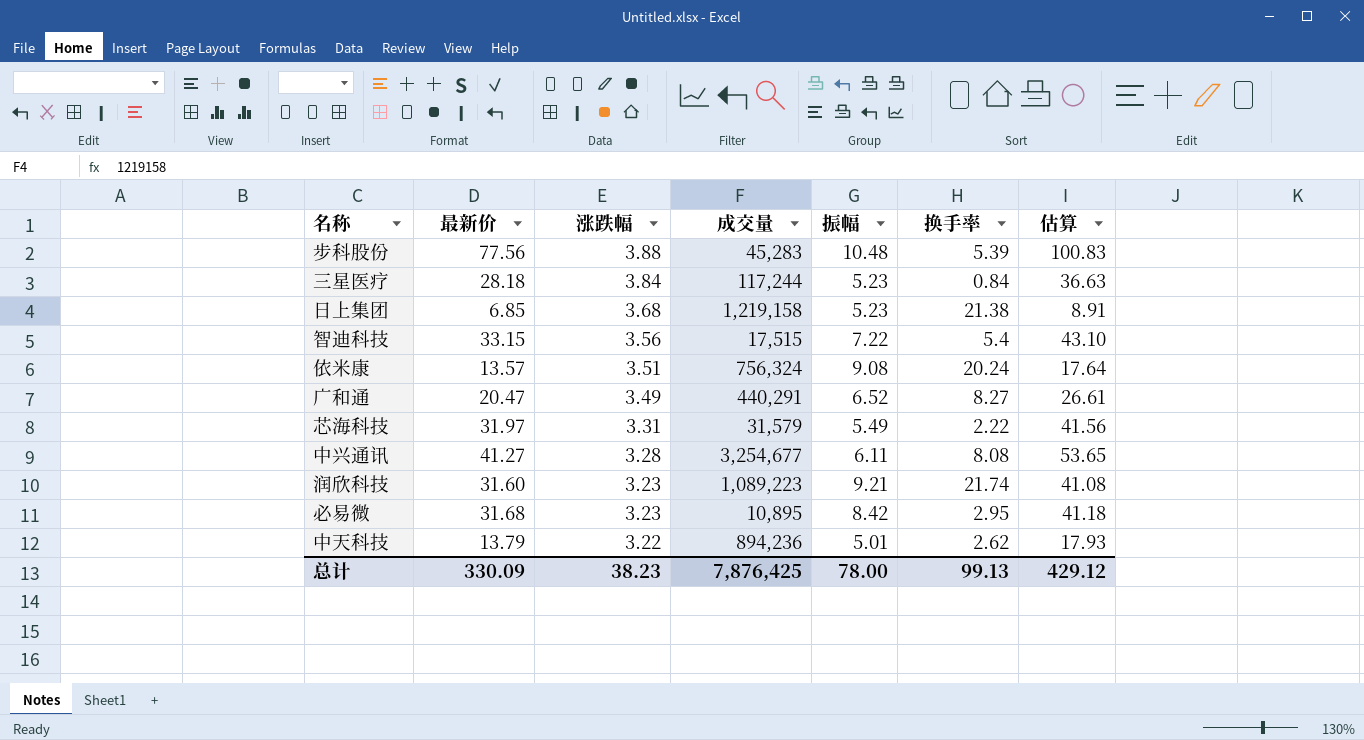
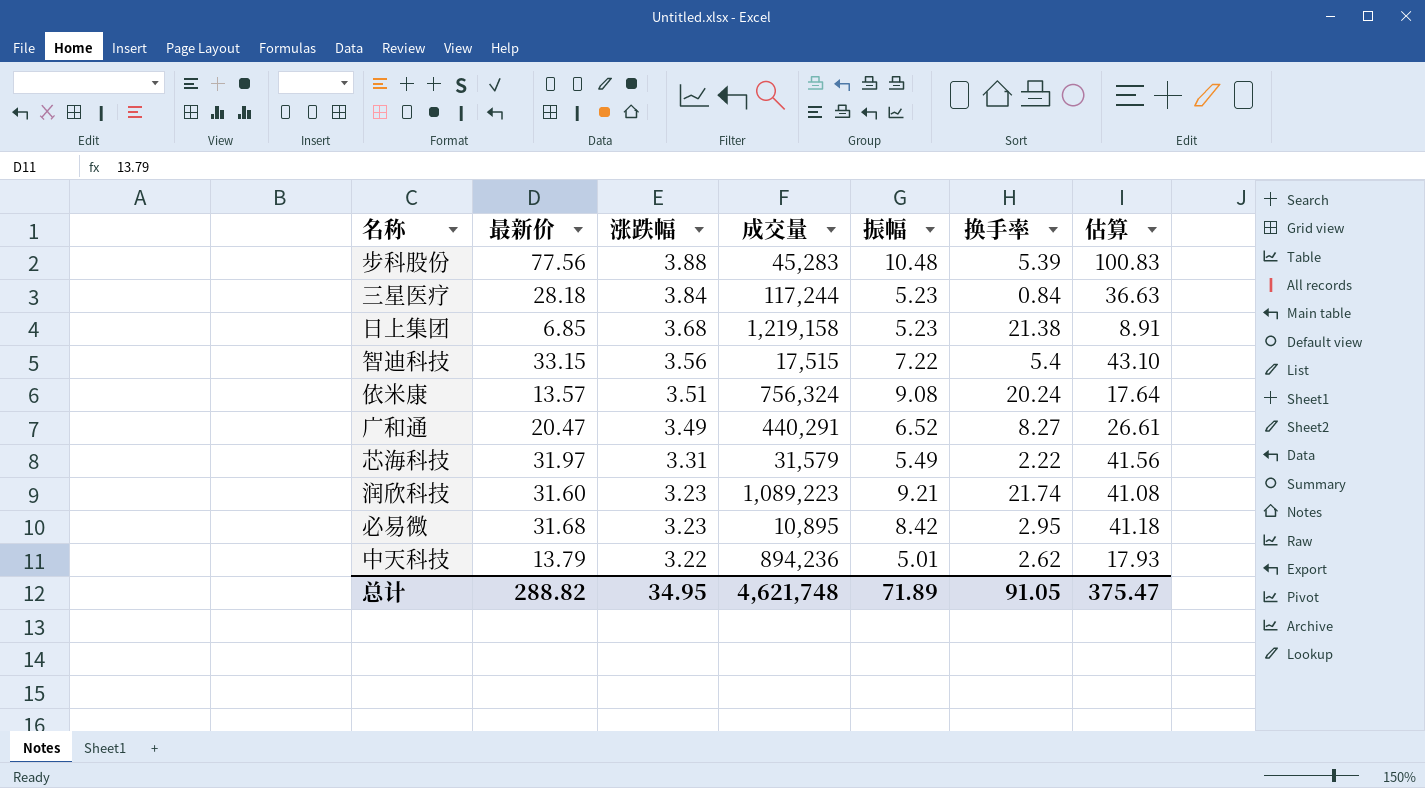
row 中兴通讯: 41.27 | 3.28 | 3,254,677 | 6.11 | 8.08 | 53.65 -> none
总计 | 最新价: 330.09 -> 288.82
总计 | 涨跌幅: 38.23 -> 34.95
总计 | 成交量: 7,876,425 -> 4,621,748
总计 | 振幅: 78.00 -> 71.89
总计 | 换手率: 99.13 -> 91.05
总计 | 估算: 429.12 -> 375.47

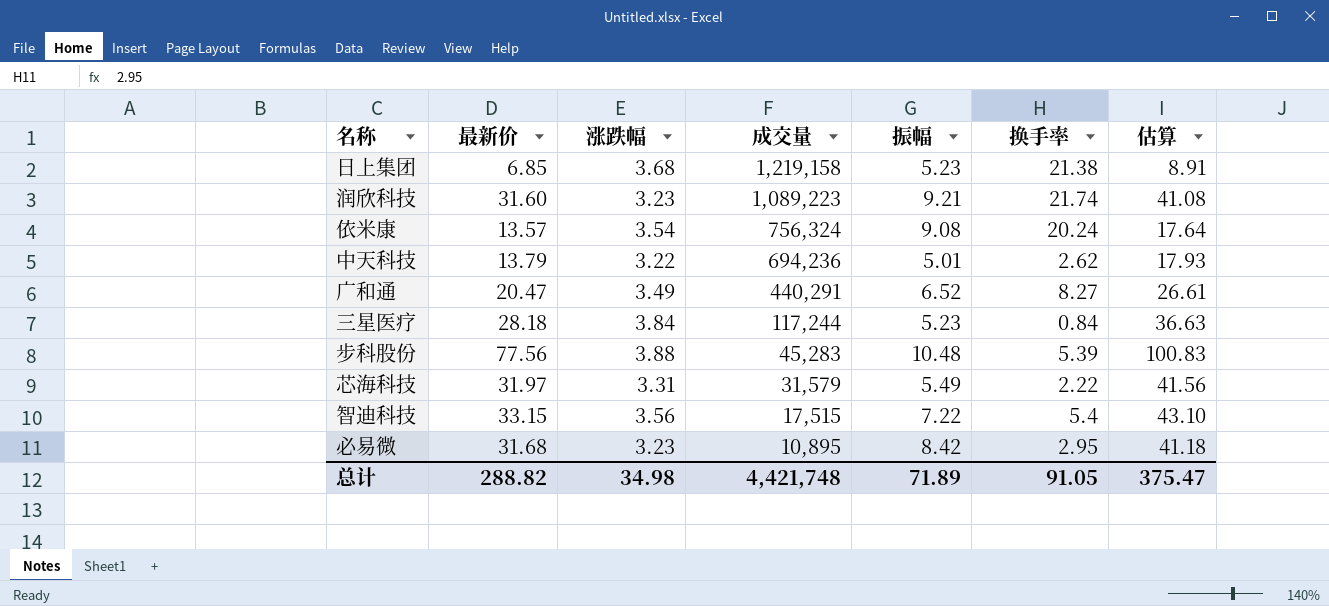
row order: 涨跌幅 descending -> 成交量 descending
依米康 | 涨跌幅: 3.51 -> 3.54
中天科技 | 成交量: 894,236 -> 694,236
总计 | 涨跌幅: 34.95 -> 34.98
总计 | 成交量: 4,621,748 -> 4,421,748

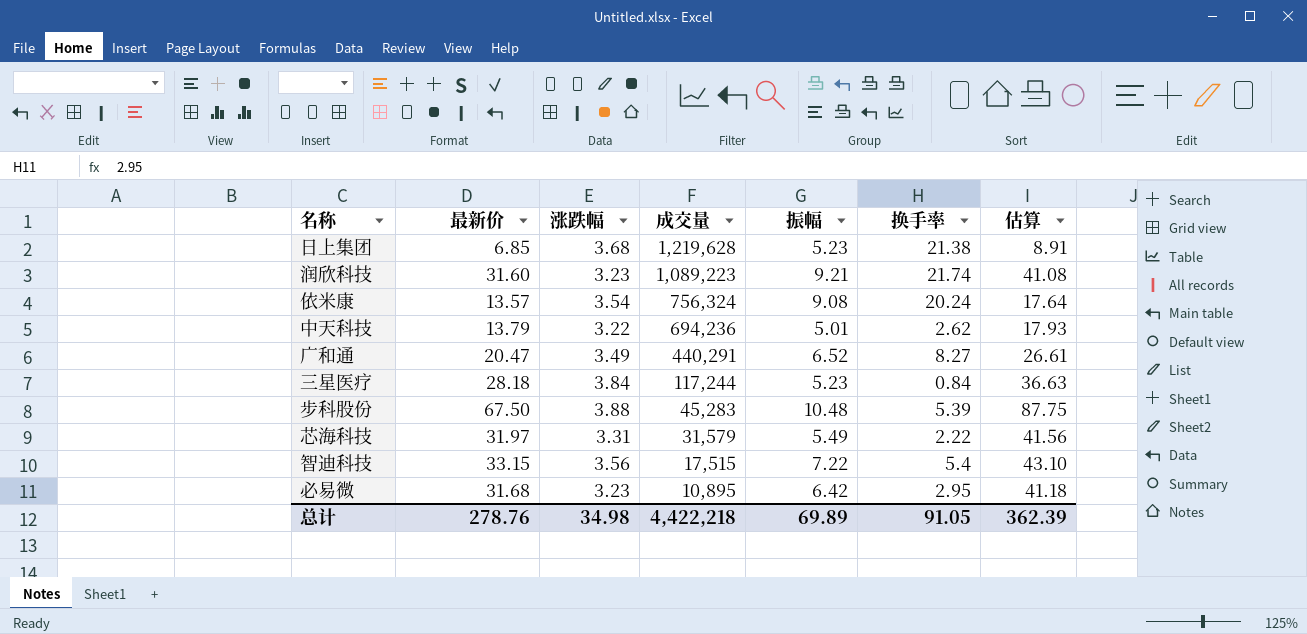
日上集团 | 成交量: 1,219,158 -> 1,219,628
步科股份 | 最新价: 77.56 -> 67.50
步科股份 | 估算: 100.83 -> 87.75
必易微 | 振幅: 8.42 -> 6.42
总计 | 最新价: 288.82 -> 278.76
总计 | 成交量: 4,421,748 -> 4,422,218
总计 | 振幅: 71.89 -> 69.89
总计 | 估算: 375.47 -> 362.39

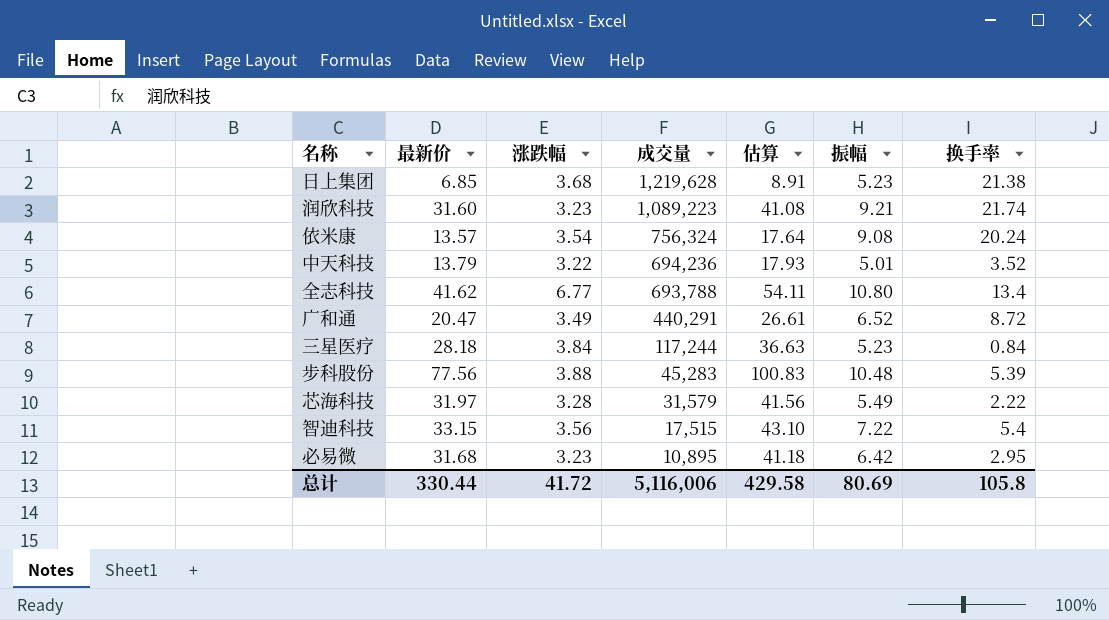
column 估算 | position: 7 -> 5
中天科技 | 换手率: 2.62 -> 3.52
row 全志科技: none -> 41.62 | 6.77 | 693,788 | 54.11 | 10.80 | 13.4
广和通 | 换手率: 8.27 -> 8.72
步科股份 | 最新价: 67.50 -> 77.56
步科股份 | 估算: 87.75 -> 100.83
芯海科技 | 涨跌幅: 3.31 -> 3.28
总计 | 最新价: 278.76 -> 330.44
总计 | 涨跌幅: 34.98 -> 41.72
总计 | 成交量: 4,422,218 -> 5,116,006
总计 | 估算: 362.39 -> 429.58
总计 | 振幅: 69.89 -> 80.69
总计 | 换手率: 91.05 -> 105.8

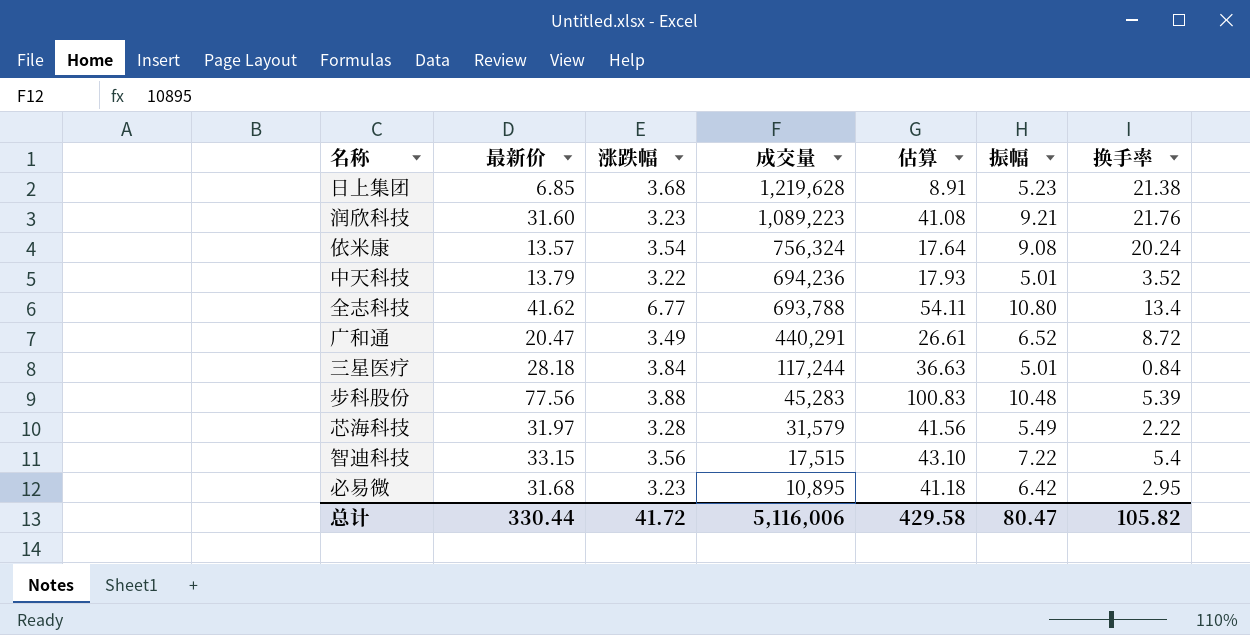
润欣科技 | 换手率: 21.74 -> 21.76
三星医疗 | 振幅: 5.23 -> 5.01
总计 | 振幅: 80.69 -> 80.47
总计 | 换手率: 105.8 -> 105.82

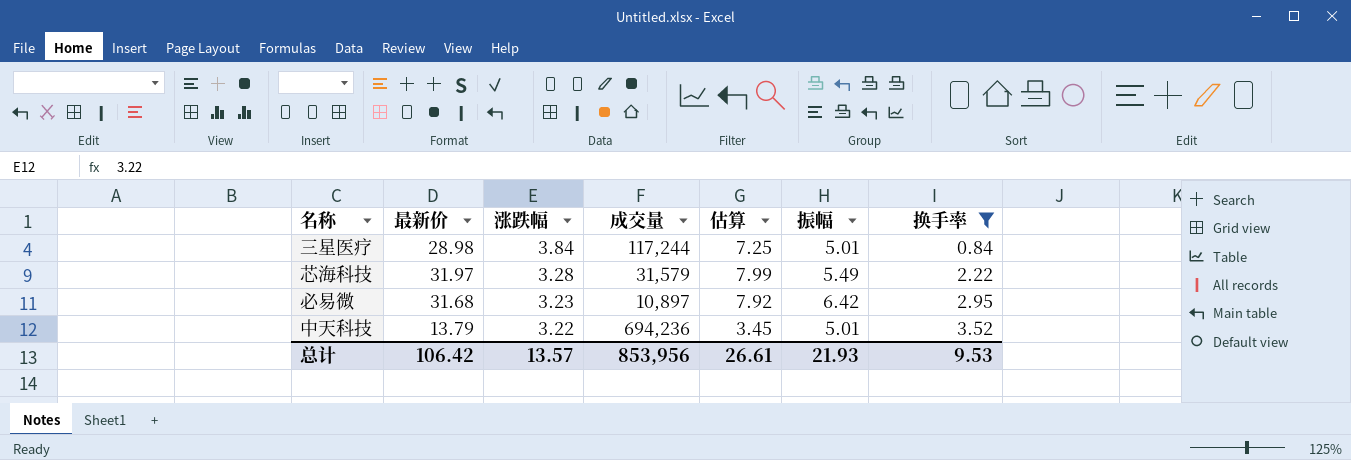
filter: none -> 换手率 <= 3.52
row order: 成交量 descending -> 涨跌幅 descending
column 估算 | formula: [最新价] * 1.3 -> [最新价] * 0.25
三星医疗 | 最新价: 28.18 -> 28.98
必易微 | 成交量: 10,895 -> 10,897
总计 | 最新价: 330.44 -> 106.42
总计 | 涨跌幅: 41.72 -> 13.57
总计 | 成交量: 5,116,006 -> 853,956
总计 | 估算: 429.58 -> 26.61
总计 | 振幅: 80.47 -> 21.93
总计 | 换手率: 105.82 -> 9.53

